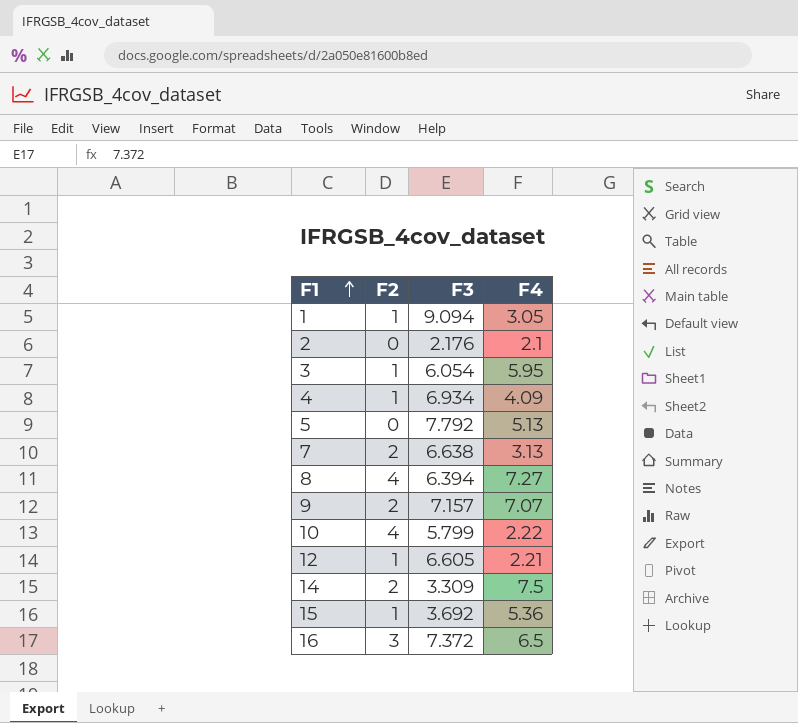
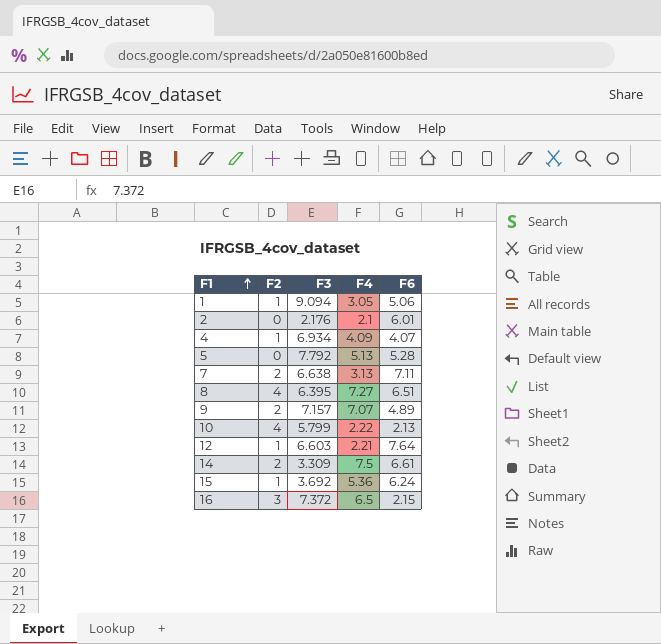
column F6 | position: none -> 5
row 3: 1 | 6.054 | 5.95 -> none
8 | F3: 6.394 -> 6.395
12 | F3: 6.605 -> 6.603

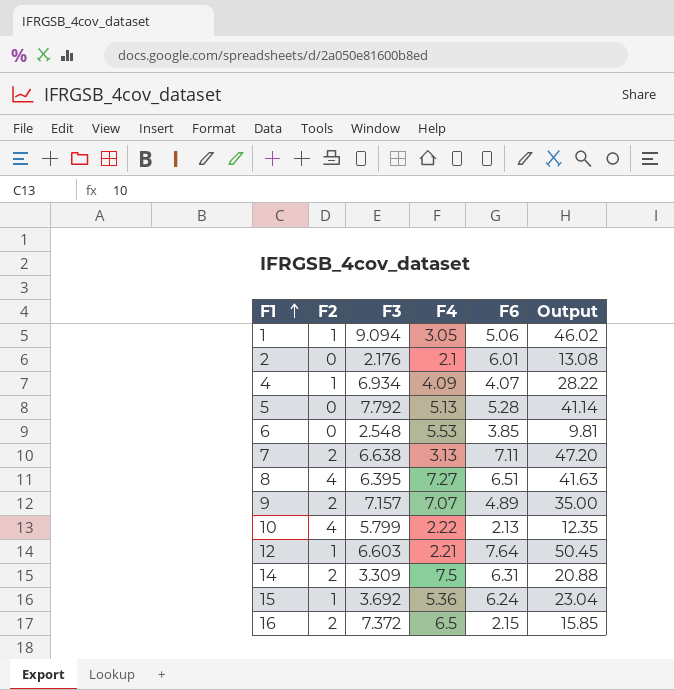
column Output | formula: none -> [F3] * [F6]
row 6: none -> 0 | 2.548 | 5.53 | 3.85 | 9.81
14 | F6: 6.61 -> 6.31
16 | F2: 3 -> 2

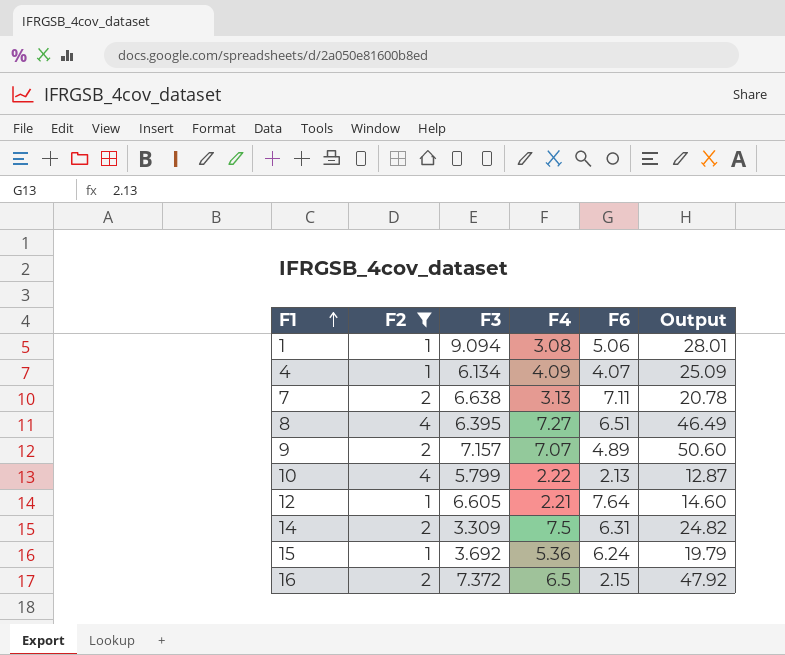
filter: none -> F2 != 0
column Output | formula: [F3] * [F6] -> [F3] * [F4]
1 | F4: 3.05 -> 3.08
4 | F3: 6.934 -> 6.134
12 | F3: 6.603 -> 6.605

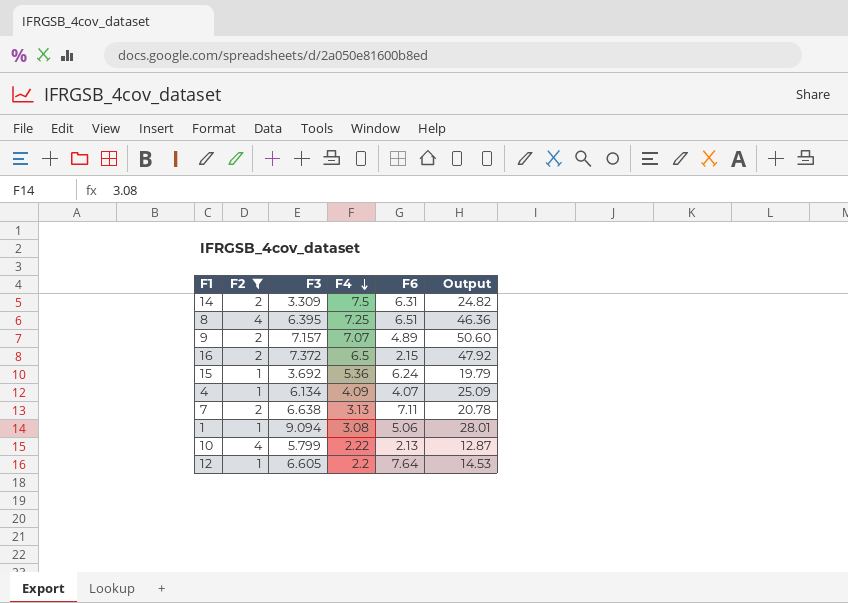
row order: F1 ascending -> F4 descending
8 | F4: 7.27 -> 7.25
8 | Output: 46.49 -> 46.36
12 | F4: 2.21 -> 2.2
12 | Output: 14.60 -> 14.53

